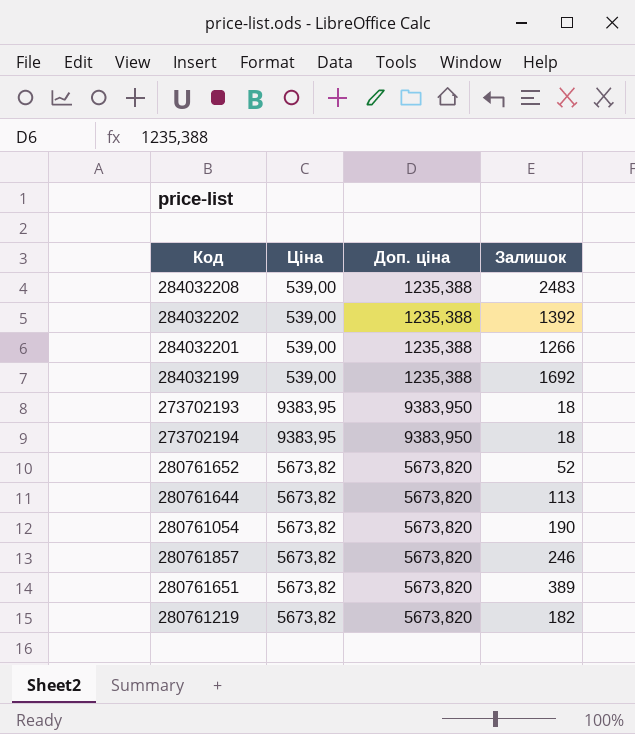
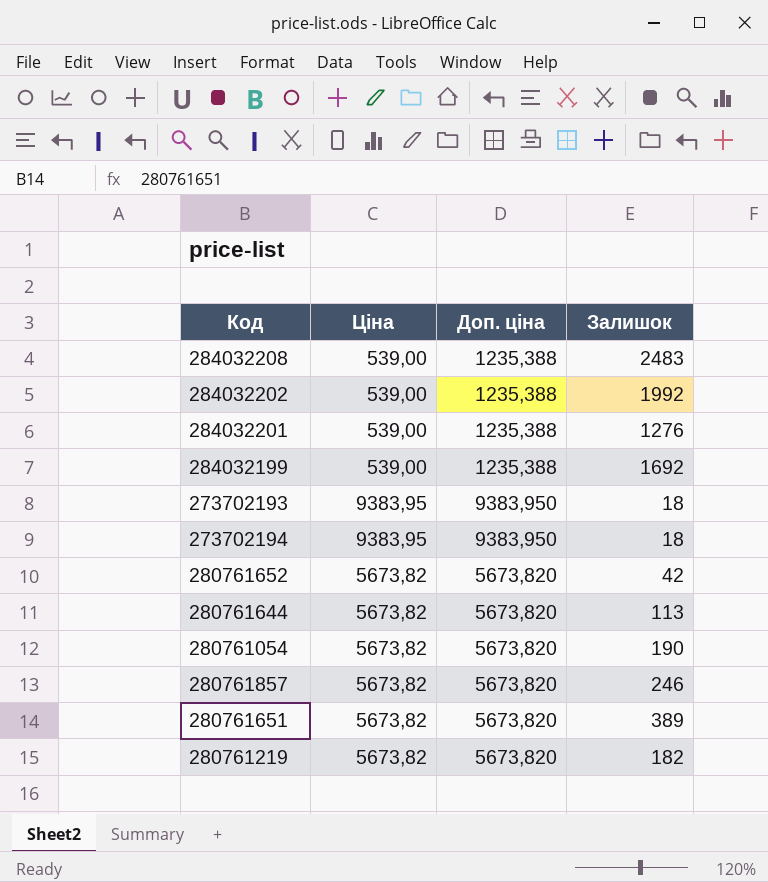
284032202 | Залишок: 1392 -> 1992
284032201 | Залишок: 1266 -> 1276
280761652 | Залишок: 52 -> 42

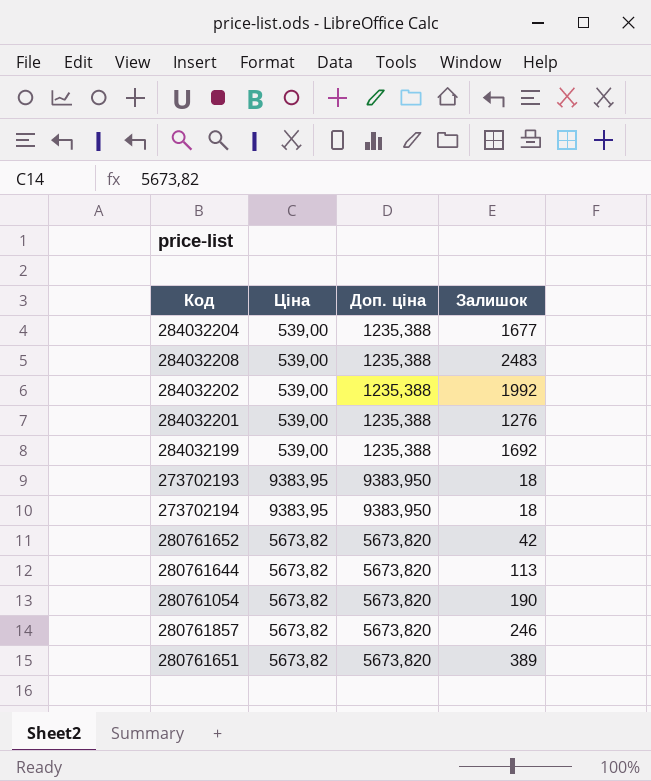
row 280761219: 5673,82 | 5673,820 | 182 -> none
row 284032204: none -> 539,00 | 1235,388 | 1677

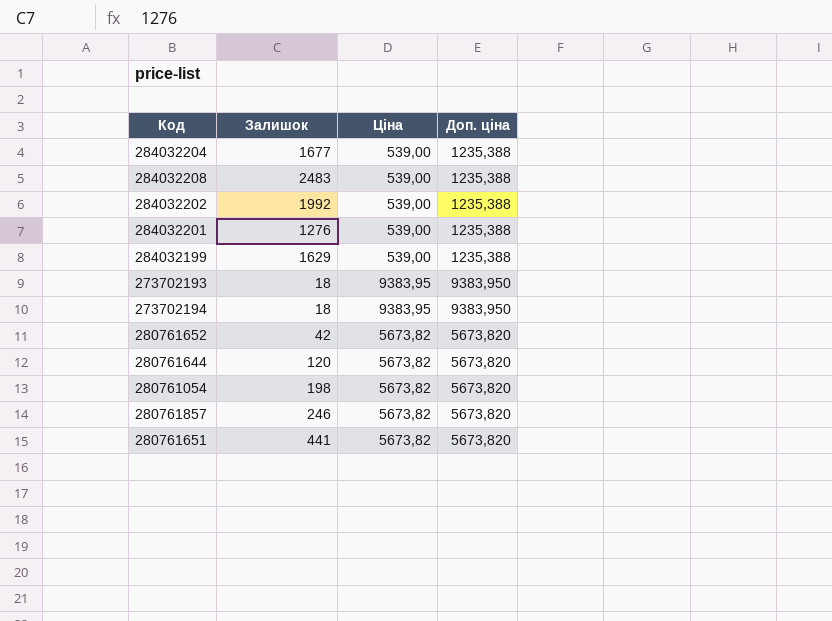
column Залишок | position: 4 -> 2
284032199 | Залишок: 1692 -> 1629
280761644 | Залишок: 113 -> 120
280761054 | Залишок: 190 -> 198
280761651 | Залишок: 389 -> 441

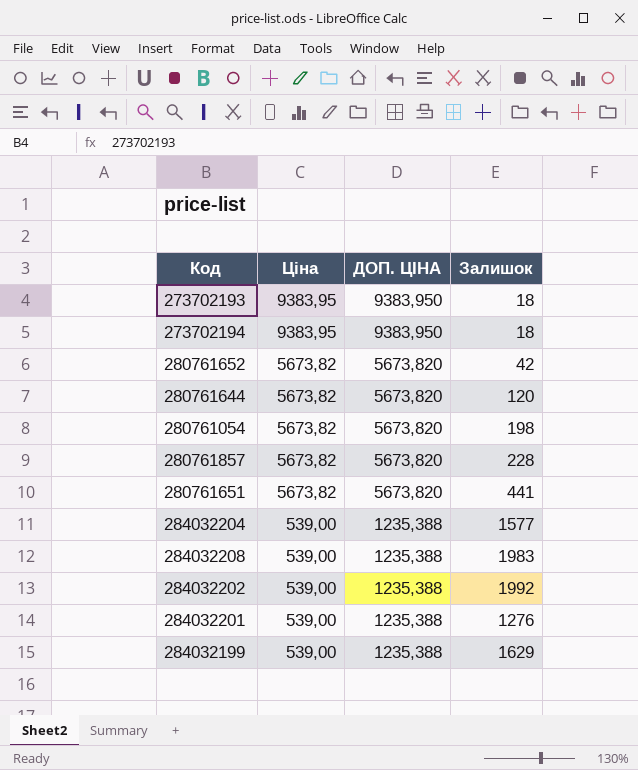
row order: none -> Ціна descending
column name: Доп. ціна -> ДОП. ЦІНА
column Залишок | position: 2 -> 4
280761857 | Залишок: 246 -> 228
284032204 | Залишок: 1677 -> 1577
284032208 | Залишок: 2483 -> 1983

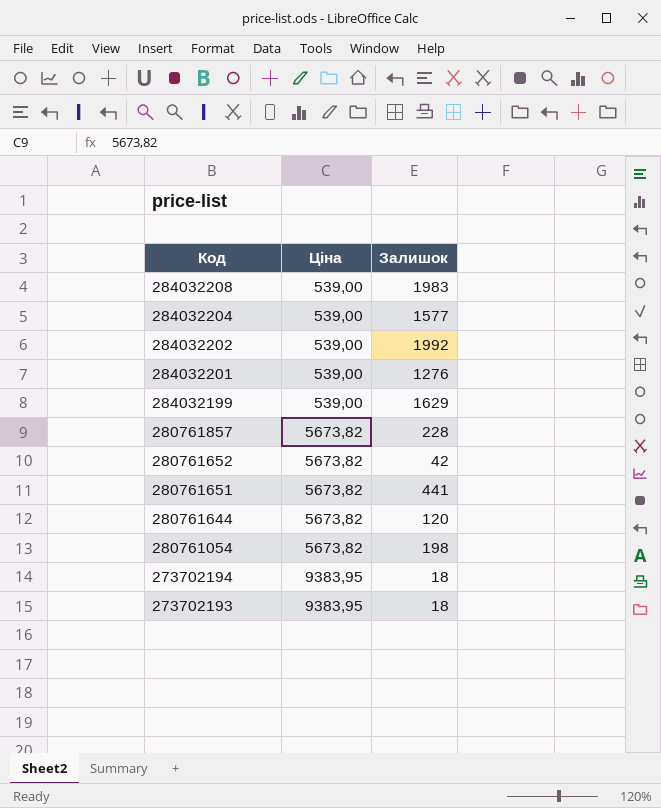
row order: Ціна descending -> Код descending
column ДОП. ЦІНА | position: 3 -> none

